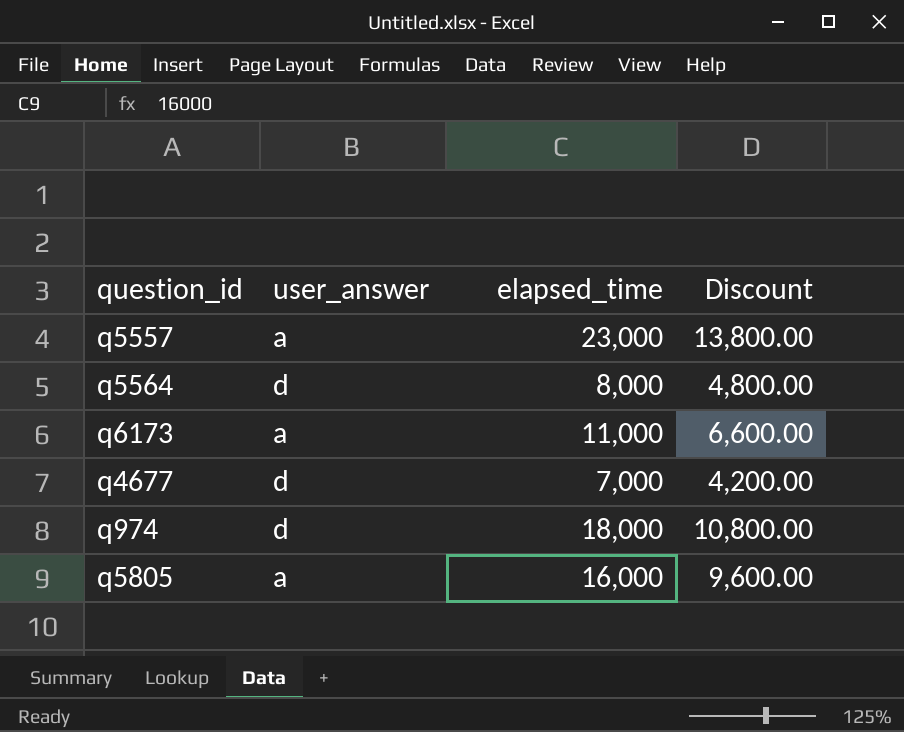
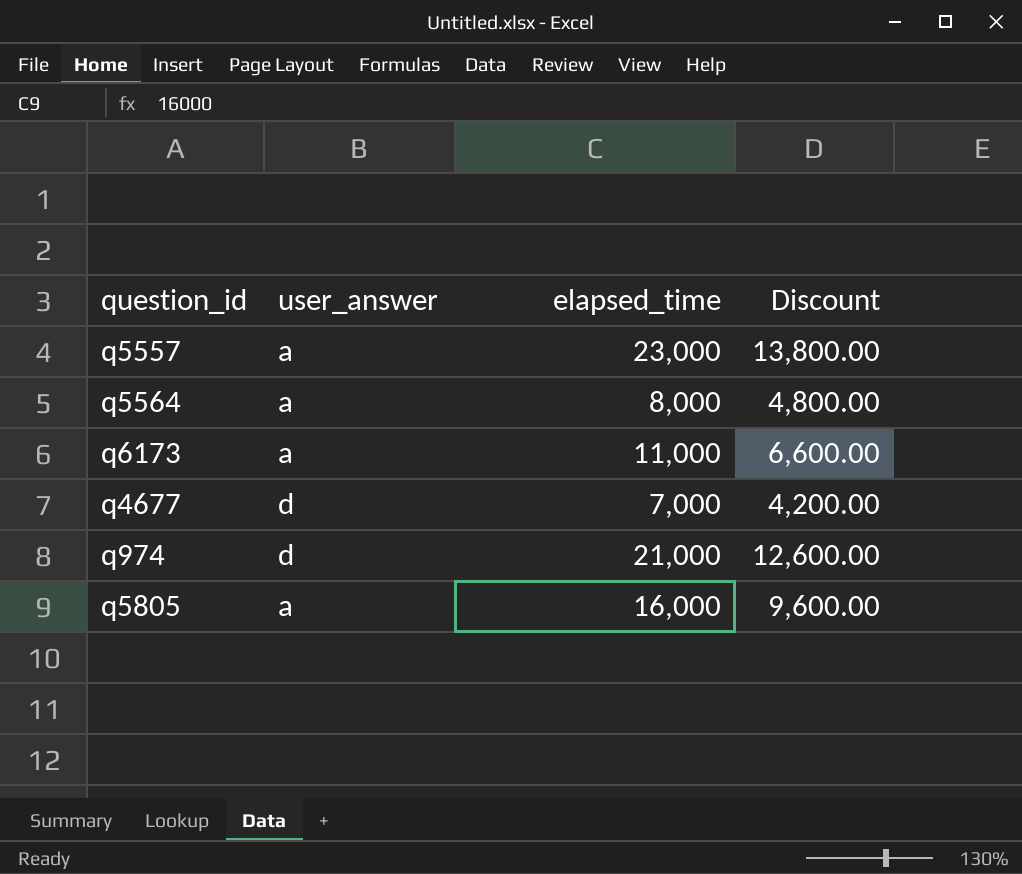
q5564 | user_answer: d -> a
q974 | elapsed_time: 18,000 -> 21,000
q974 | Discount: 10,800.00 -> 12,600.00

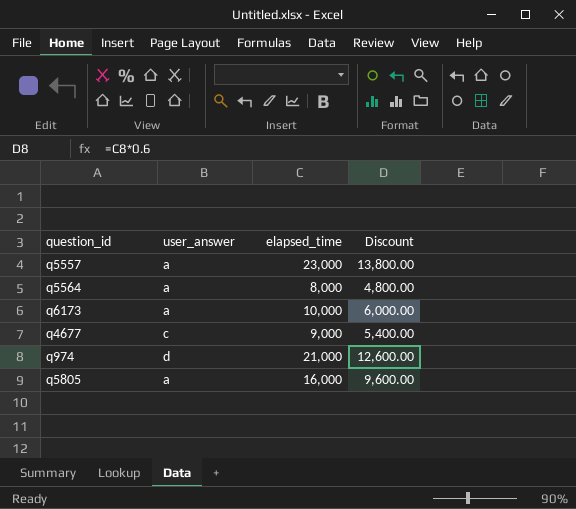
q6173 | elapsed_time: 11,000 -> 10,000
q6173 | Discount: 6,600.00 -> 6,000.00
q4677 | user_answer: d -> c
q4677 | elapsed_time: 7,000 -> 9,000
q4677 | Discount: 4,200.00 -> 5,400.00

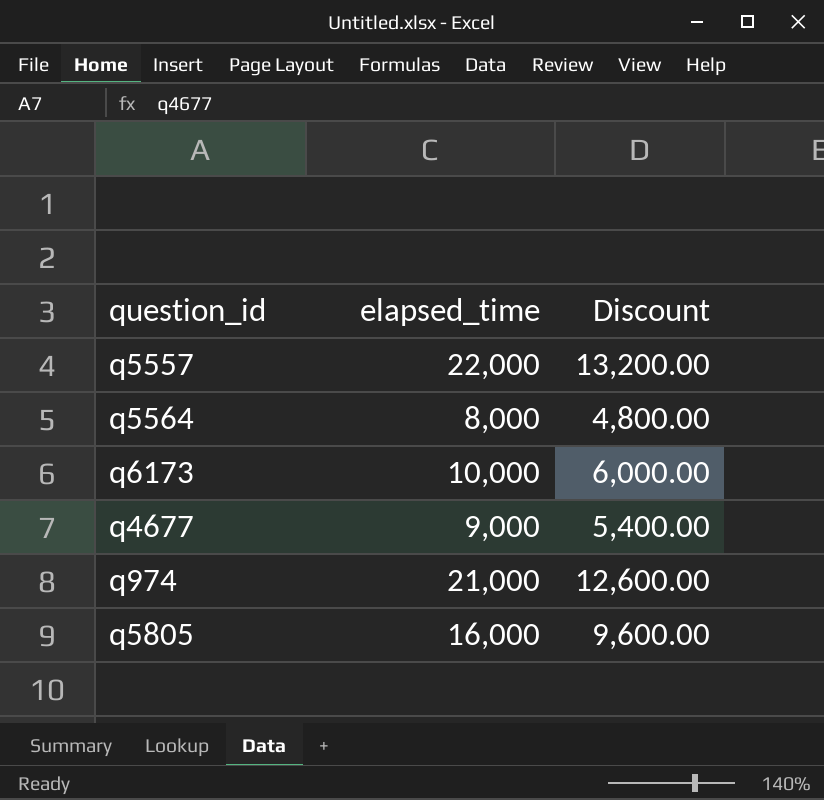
column user_answer | position: 2 -> none
q5557 | elapsed_time: 23,000 -> 22,000
q5557 | Discount: 13,800.00 -> 13,200.00

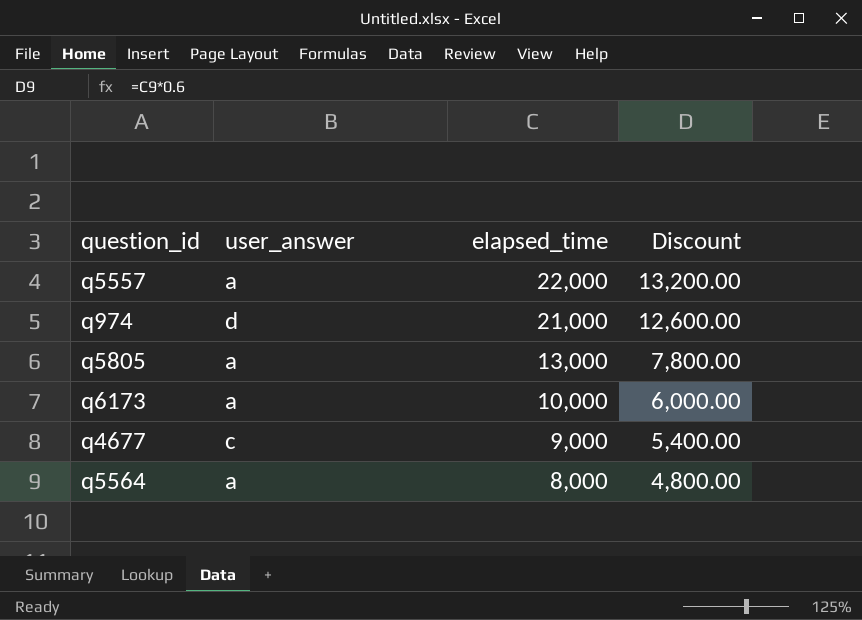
row order: none -> elapsed_time descending
column user_answer | position: none -> 2
q5805 | elapsed_time: 16,000 -> 13,000
q5805 | Discount: 9,600.00 -> 7,800.00

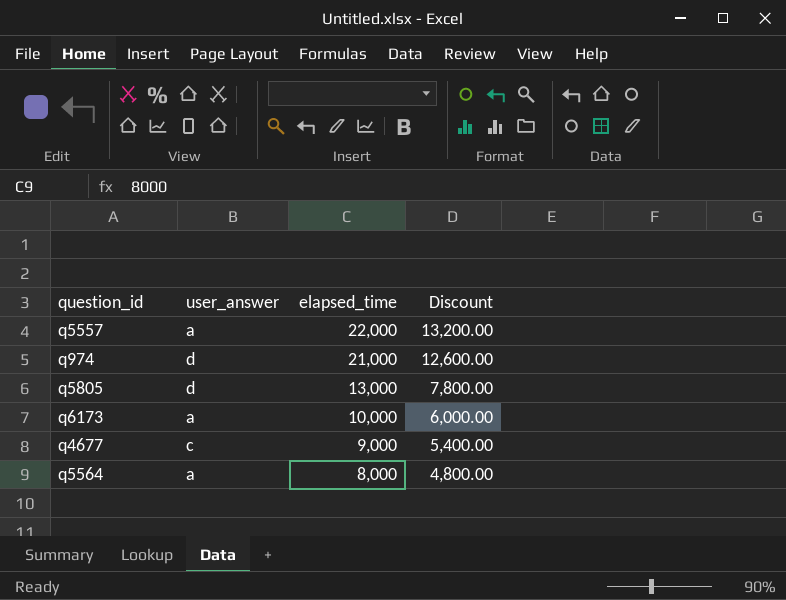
q5805 | user_answer: a -> d

